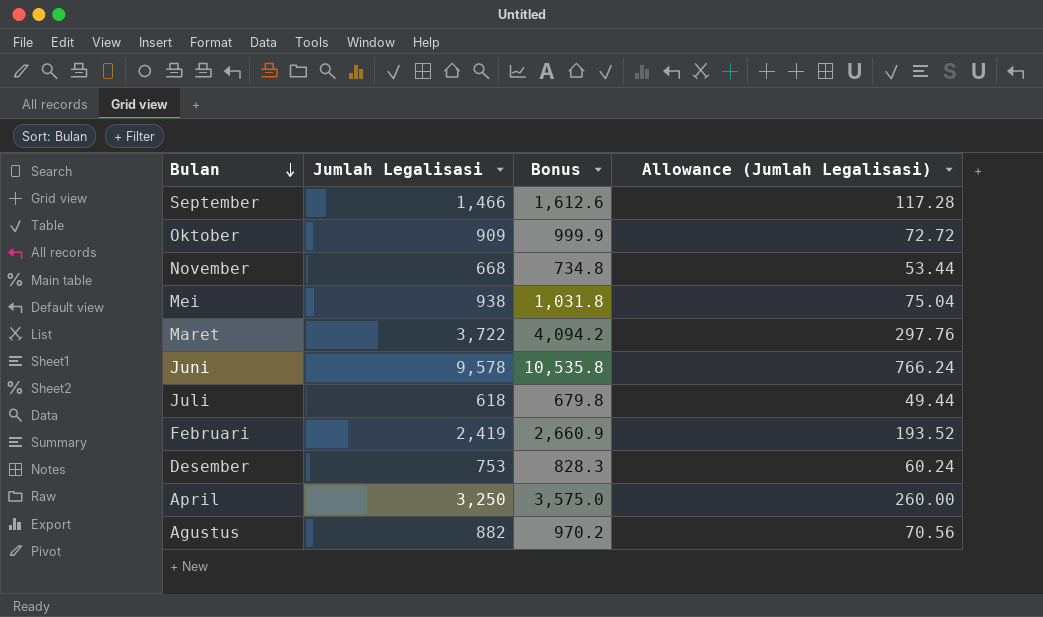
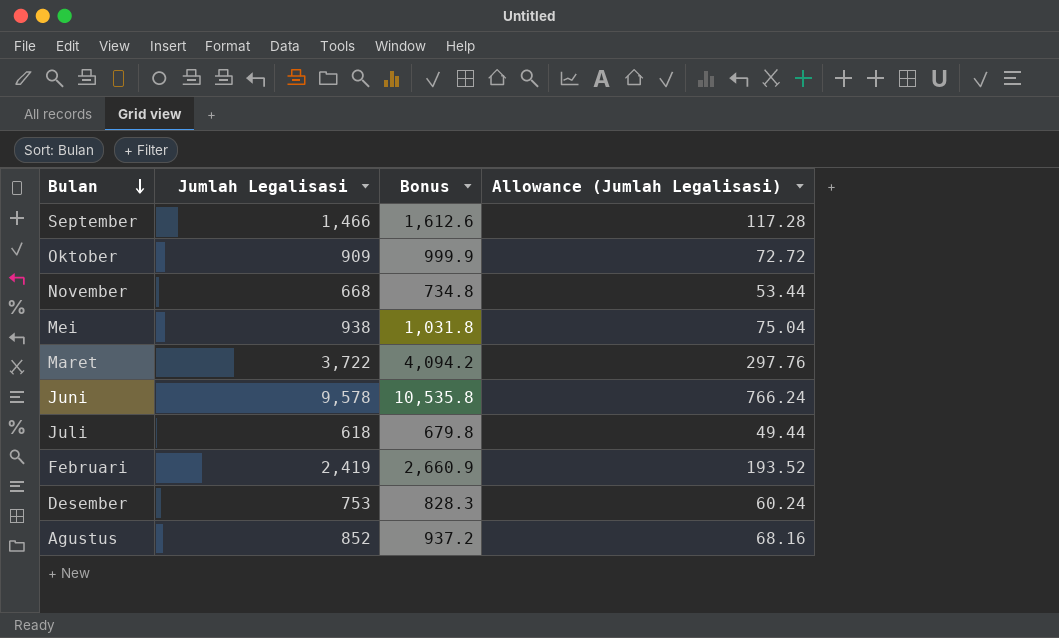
row April: 3,250 | 3,575.0 | 260.00 -> none
Agustus | Jumlah Legalisasi: 882 -> 852
Agustus | Bonus: 970.2 -> 937.2
Agustus | Allowance (Jumlah Legalisasi): 70.56 -> 68.16

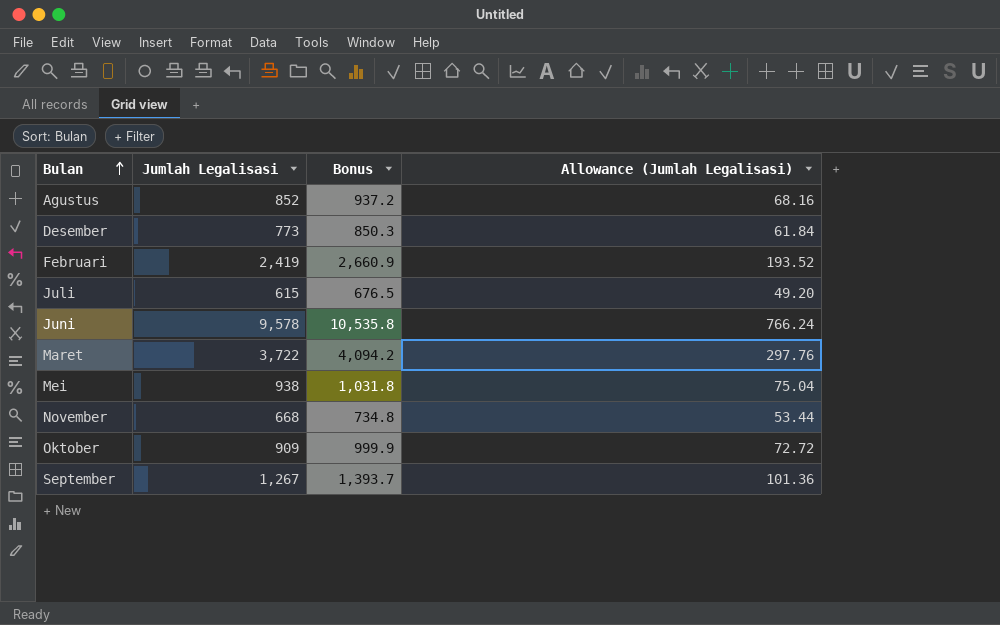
row order: Bulan descending -> Bulan ascending
Desember | Jumlah Legalisasi: 753 -> 773
Desember | Bonus: 828.3 -> 850.3
Desember | Allowance (Jumlah Legalisasi): 60.24 -> 61.84
Juli | Jumlah Legalisasi: 618 -> 615
Juli | Bonus: 679.8 -> 676.5
Juli | Allowance (Jumlah Legalisasi): 49.44 -> 49.20
September | Jumlah Legalisasi: 1,466 -> 1,267
September | Bonus: 1,612.6 -> 1,393.7
September | Allowance (Jumlah Legalisasi): 117.28 -> 101.36

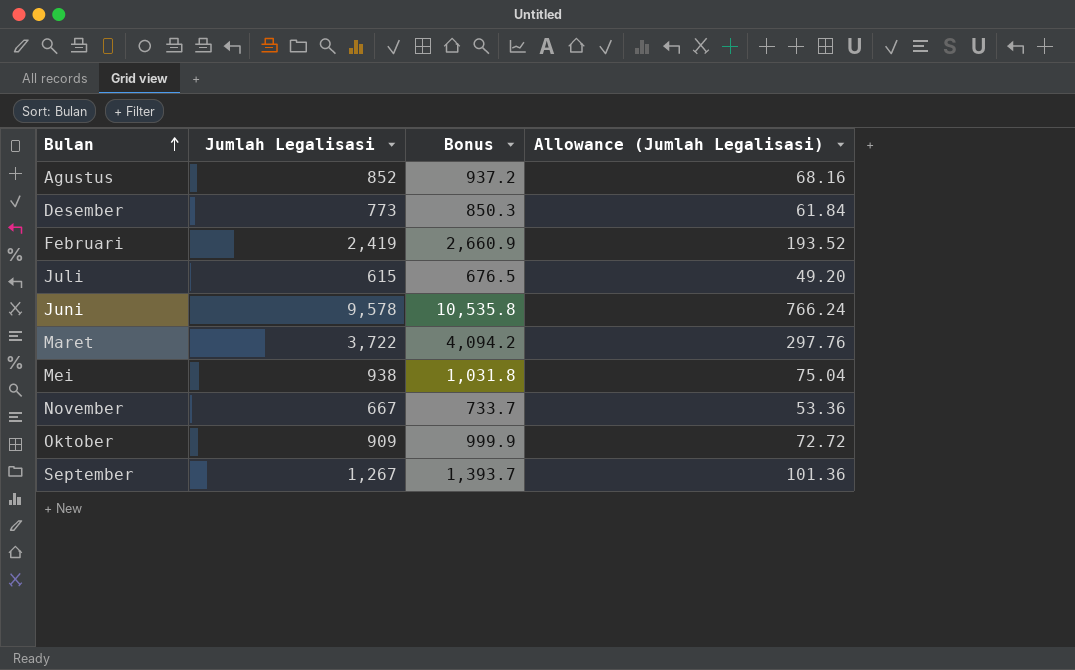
November | Jumlah Legalisasi: 668 -> 667
November | Bonus: 734.8 -> 733.7
November | Allowance (Jumlah Legalisasi): 53.44 -> 53.36

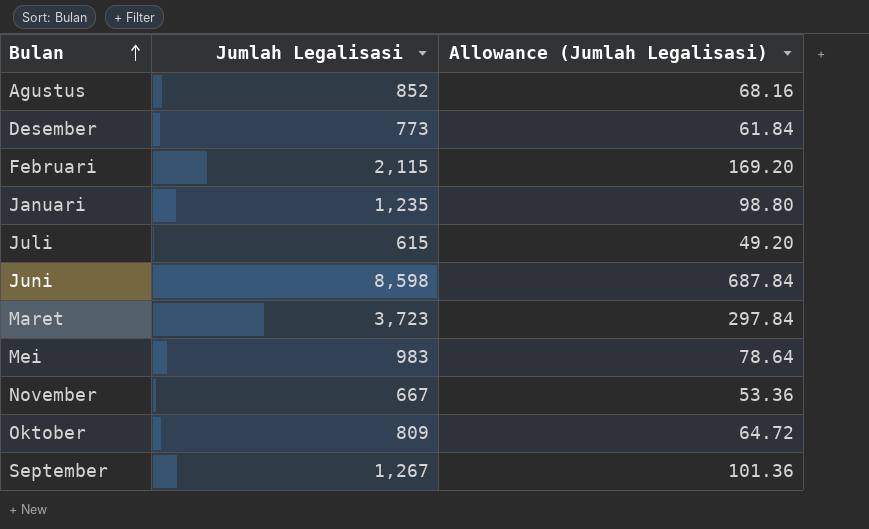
column Bonus | formula: [Jumlah Legalisasi] * 1.1 -> none
Februari | Jumlah Legalisasi: 2,419 -> 2,115
Februari | Allowance (Jumlah Legalisasi): 193.52 -> 169.20
row Januari: none -> 1,235 | 98.80
Juni | Jumlah Legalisasi: 9,578 -> 8,598
Juni | Allowance (Jumlah Legalisasi): 766.24 -> 687.84
Maret | Jumlah Legalisasi: 3,722 -> 3,723
Maret | Allowance (Jumlah Legalisasi): 297.76 -> 297.84
Mei | Jumlah Legalisasi: 938 -> 983
Mei | Allowance (Jumlah Legalisasi): 75.04 -> 78.64
Oktober | Jumlah Legalisasi: 909 -> 809
Oktober | Allowance (Jumlah Legalisasi): 72.72 -> 64.72

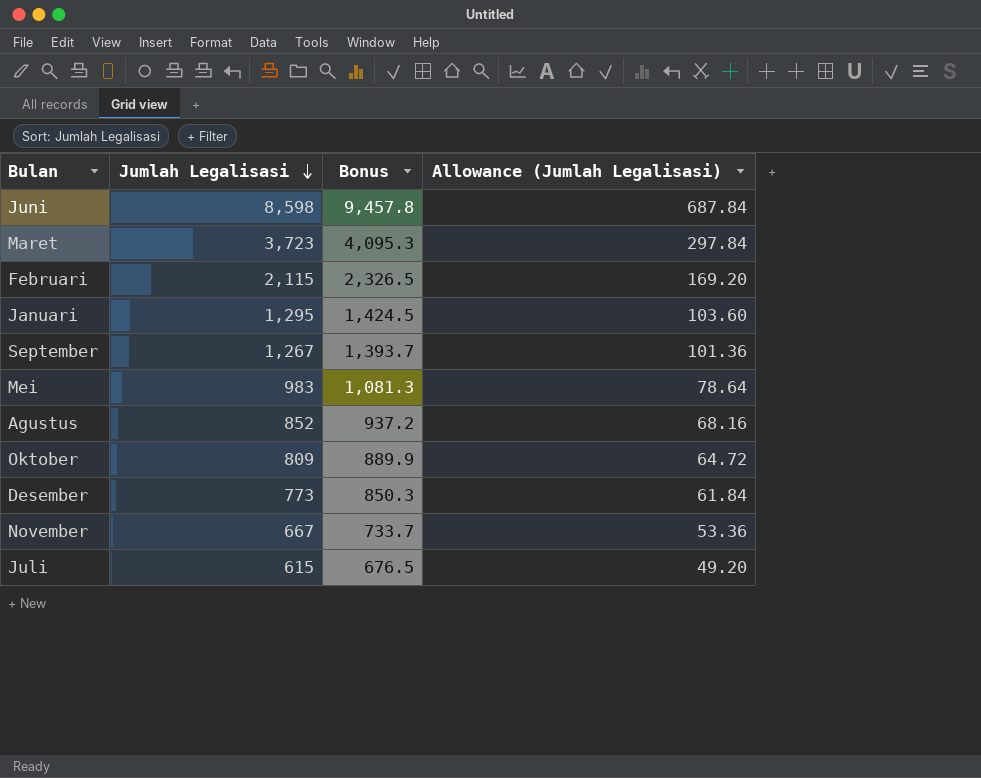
row order: Bulan ascending -> Jumlah Legalisasi descending
column Bonus | formula: none -> [Jumlah Legalisasi] * 1.1
Januari | Jumlah Legalisasi: 1,235 -> 1,295
Januari | Allowance (Jumlah Legalisasi): 98.80 -> 103.60

